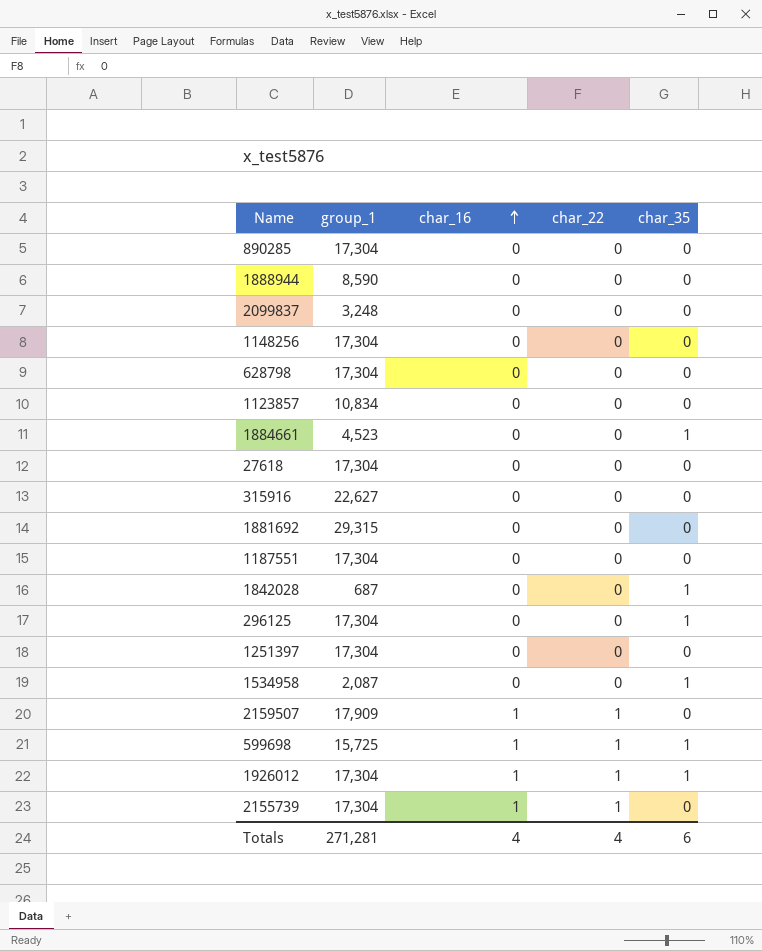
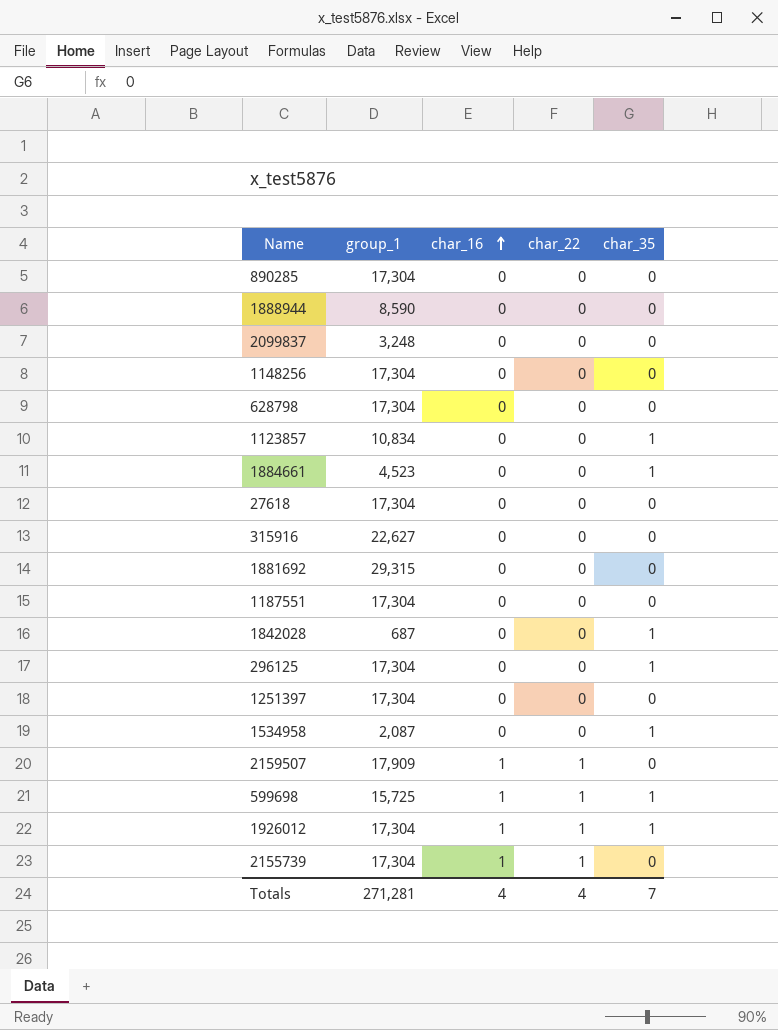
1123857 | char_35: 0 -> 1
Totals | char_35: 6 -> 7

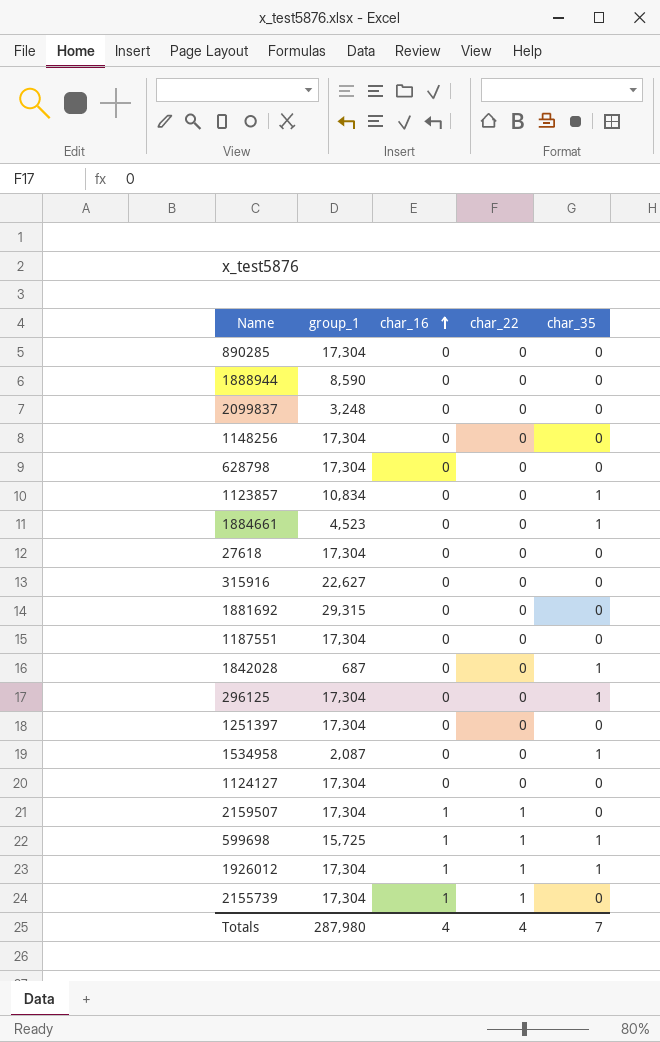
row 1124127: none -> 17,304 | 0 | 0 | 0
2159507 | group_1: 17,909 -> 17,304
Totals | group_1: 271,281 -> 287,980

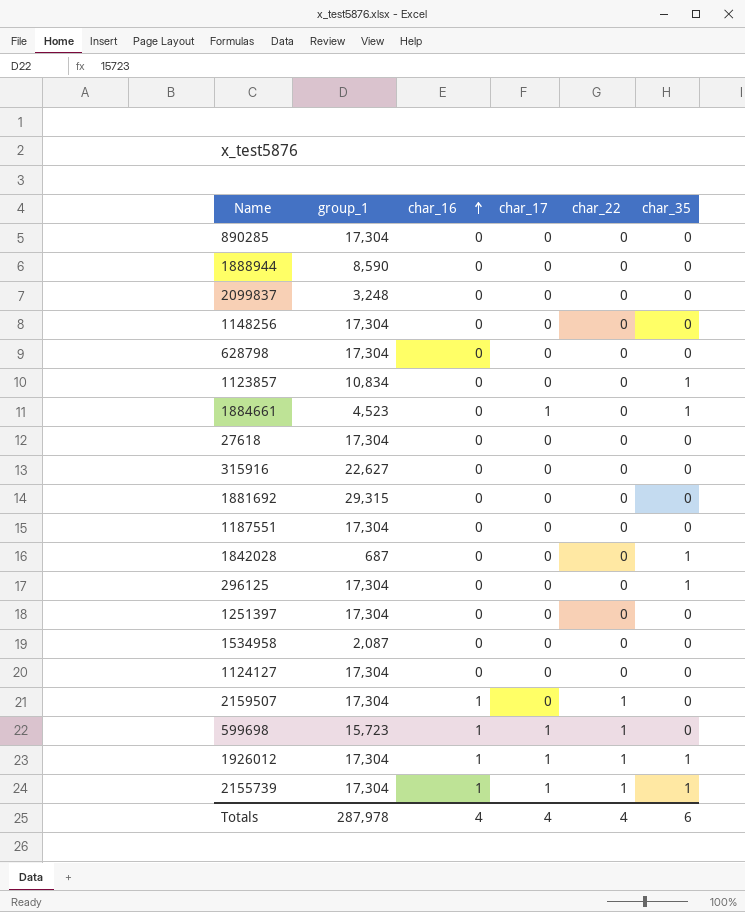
column char_17 | position: none -> 4
1534958 | char_35: 1 -> 0
599698 | group_1: 15,725 -> 15,723
599698 | char_35: 1 -> 0
2155739 | char_35: 0 -> 1
Totals | group_1: 287,980 -> 287,978
Totals | char_35: 7 -> 6

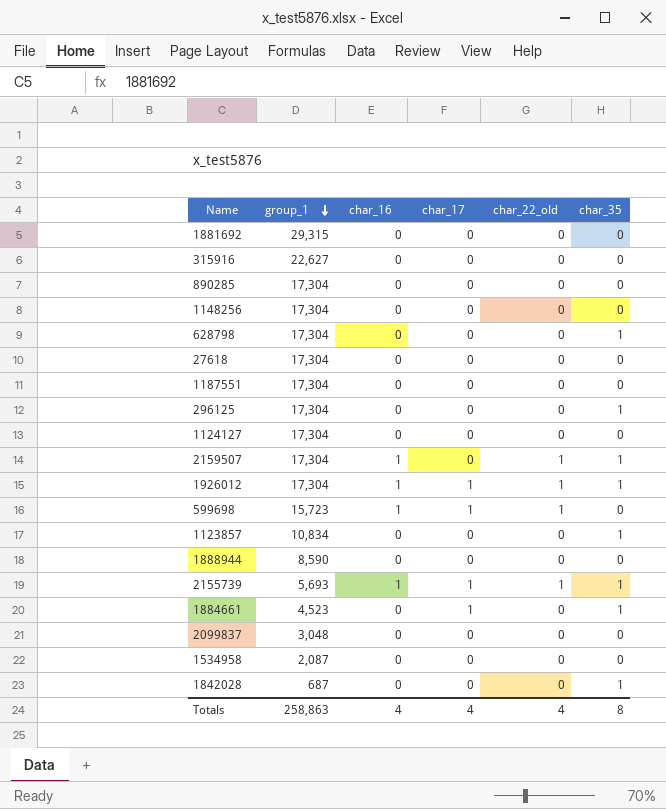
row order: char_16 ascending -> group_1 descending
column name: char_22 -> char_22_old
row 1251397: 17,304 | 0 | 0 | 0 | 0 -> none
628798 | char_35: 0 -> 1
2159507 | char_35: 0 -> 1
2155739 | group_1: 17,304 -> 5,693
2099837 | group_1: 3,248 -> 3,048
Totals | group_1: 287,978 -> 258,863
Totals | char_35: 6 -> 8

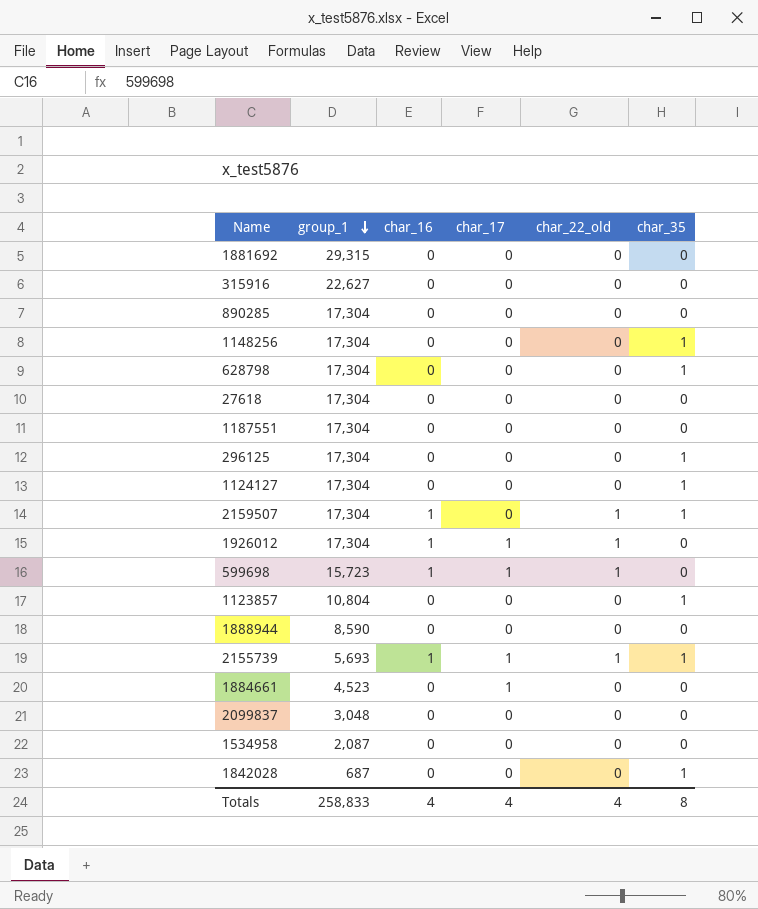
1148256 | char_35: 0 -> 1
1124127 | char_35: 0 -> 1
1926012 | char_35: 1 -> 0
1123857 | group_1: 10,834 -> 10,804
1884661 | char_35: 1 -> 0
Totals | group_1: 258,863 -> 258,833

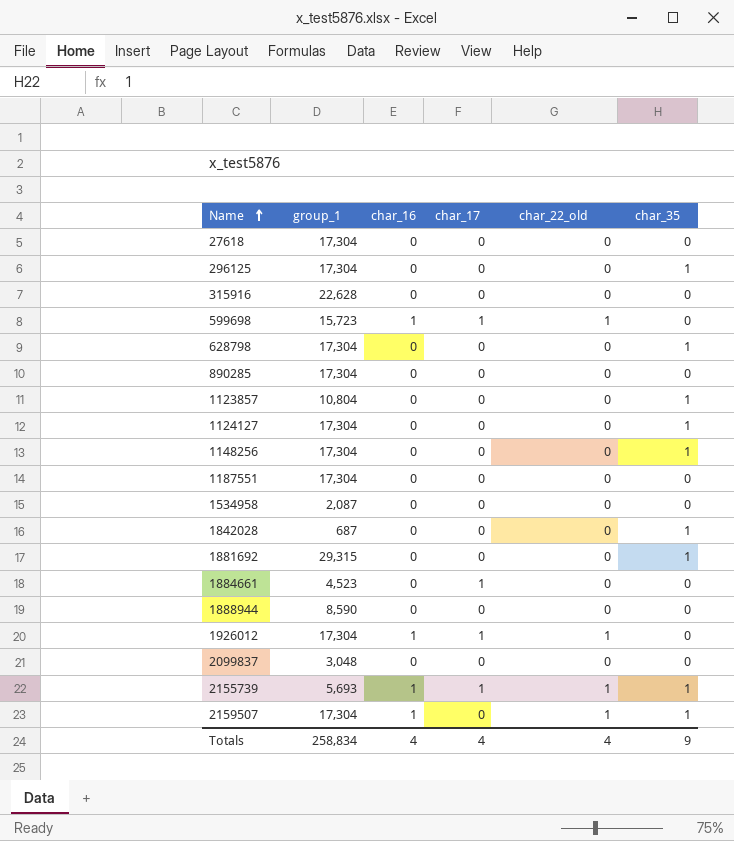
row order: group_1 descending -> Name ascending
315916 | group_1: 22,627 -> 22,628
1881692 | char_35: 0 -> 1
Totals | group_1: 258,833 -> 258,834
Totals | char_35: 8 -> 9

